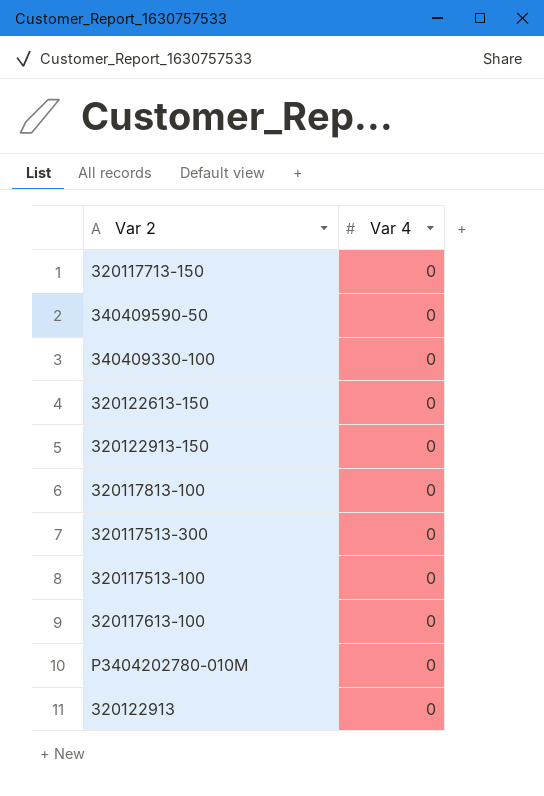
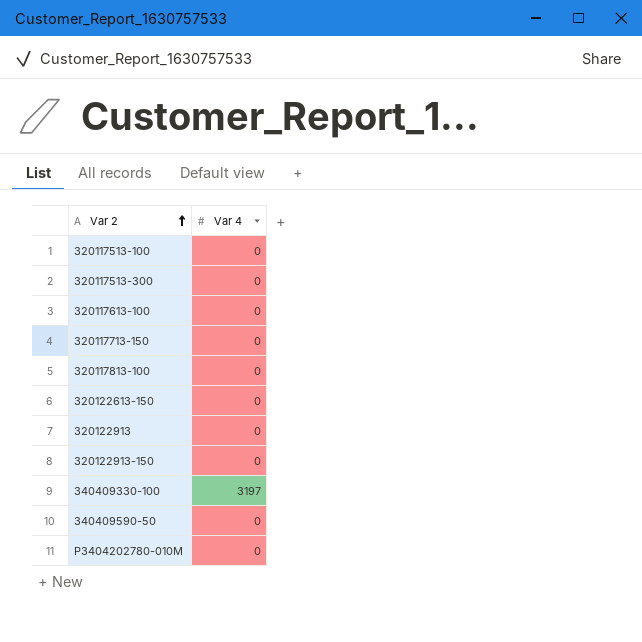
row order: none -> Var 2 ascending
340409330-100 | Var 4: 0 -> 3197

